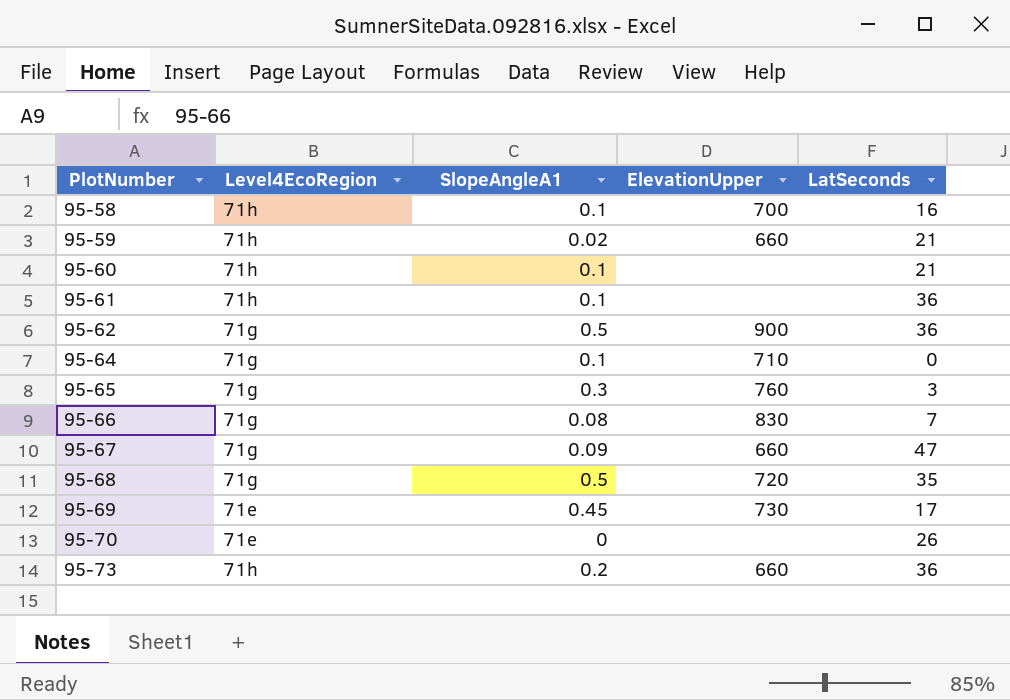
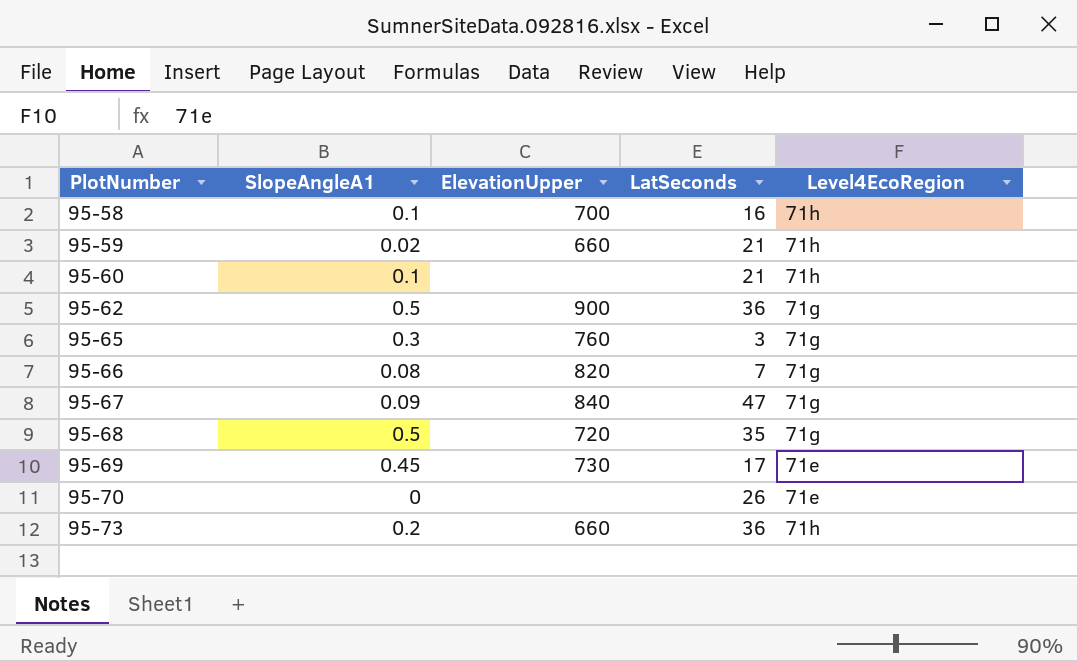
column Level4EcoRegion | position: 2 -> 5
row 95-61: 71h | 0.1 | none | 36 -> none
row 95-64: 71g | 0.1 | 710 | 0 -> none
95-66 | ElevationUpper: 830 -> 820
95-67 | ElevationUpper: 660 -> 840

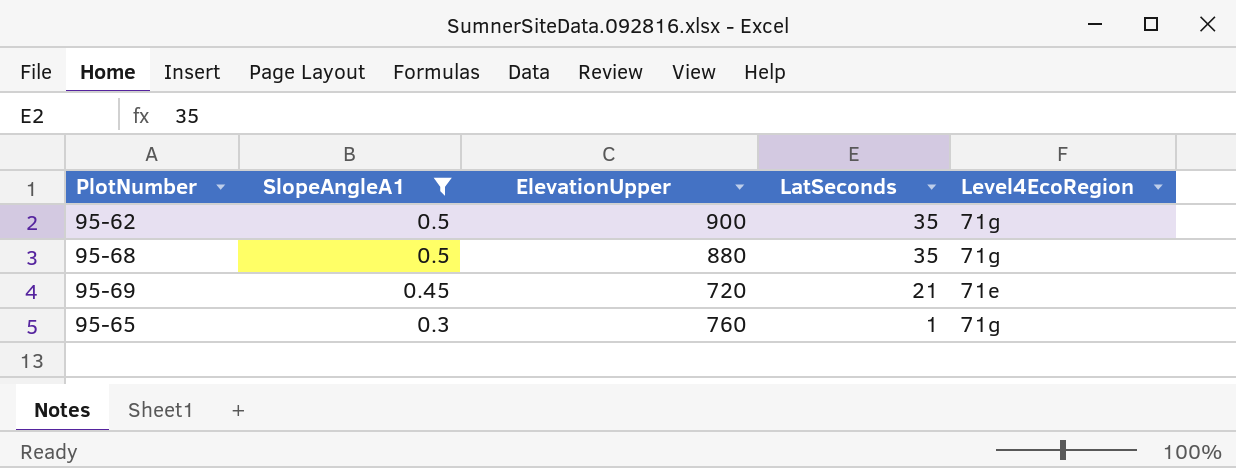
filter: none -> SlopeAngleA1 >= 0.3
row order: PlotNumber ascending -> SlopeAngleA1 descending
95-62 | LatSeconds: 36 -> 35
95-68 | ElevationUpper: 720 -> 880
95-69 | ElevationUpper: 730 -> 720
95-69 | LatSeconds: 17 -> 21
95-65 | LatSeconds: 3 -> 1

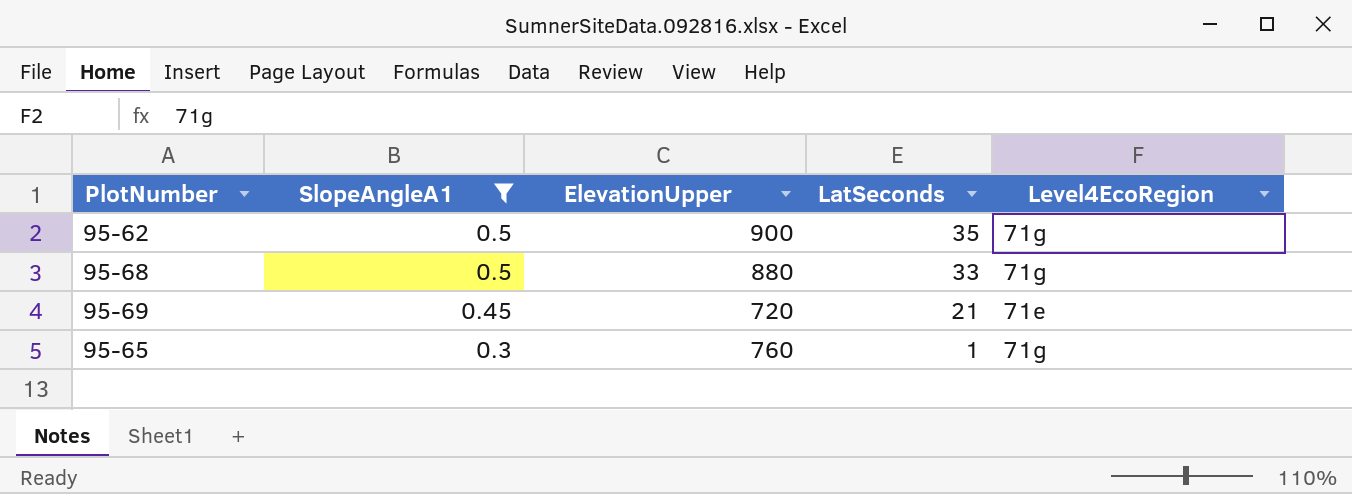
95-68 | LatSeconds: 35 -> 33

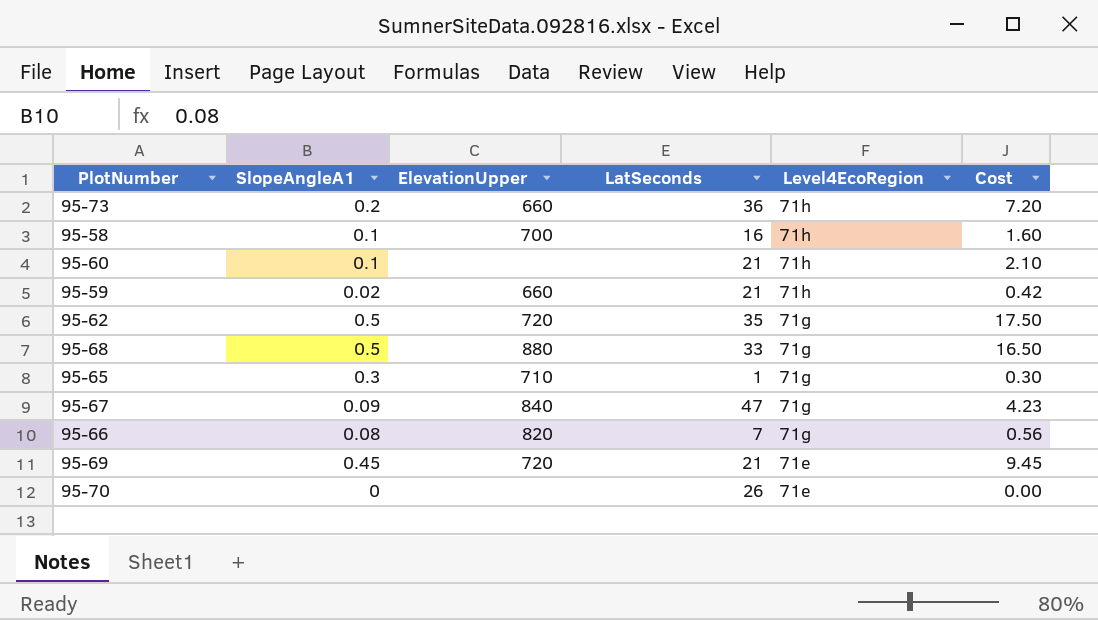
filter: SlopeAngleA1 >= 0.3 -> none
row order: SlopeAngleA1 descending -> Level4EcoRegion descending
column Cost | formula: none -> [SlopeAngleA1] * [LatSeconds]
95-62 | ElevationUpper: 900 -> 720
95-65 | ElevationUpper: 760 -> 710

